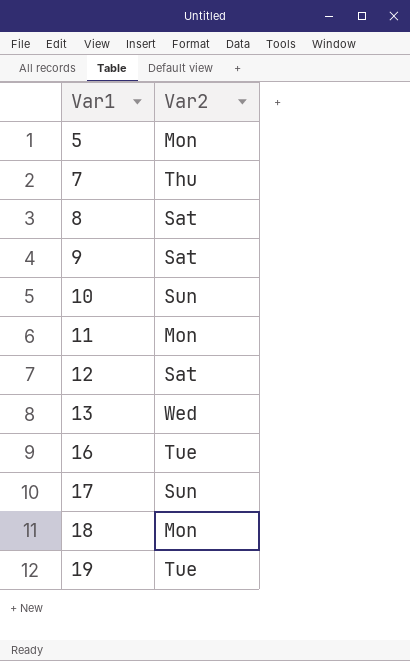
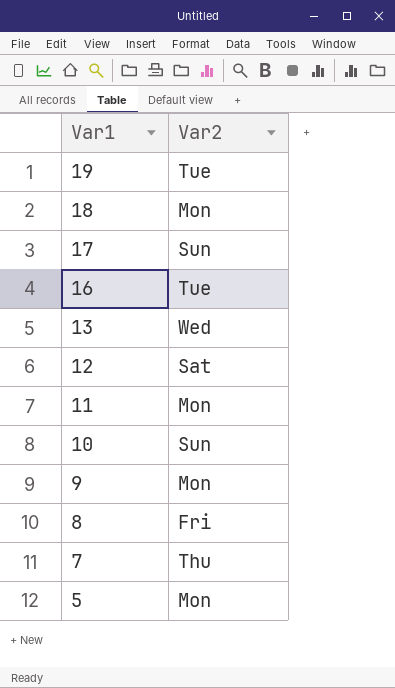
row order: Var1 ascending -> Var1 descending
9 | Var2: Sat -> Mon
8 | Var2: Sat -> Fri

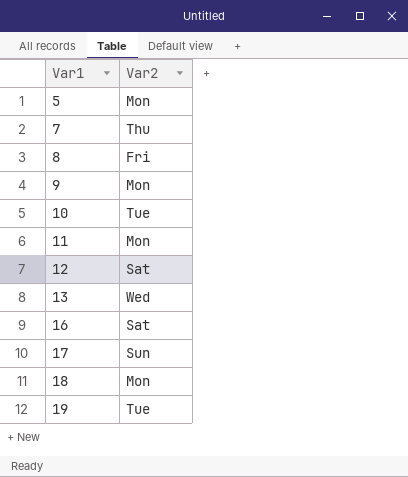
row order: Var1 descending -> Var1 ascending
10 | Var2: Sun -> Tue
16 | Var2: Tue -> Sat

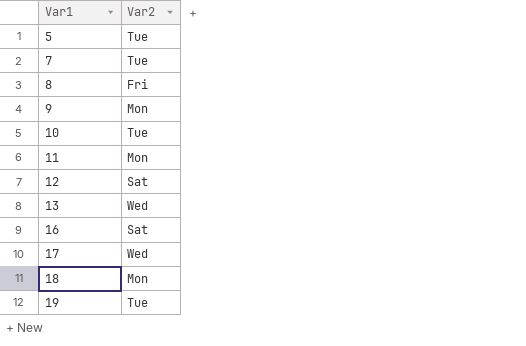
5 | Var2: Mon -> Tue
7 | Var2: Thu -> Tue
17 | Var2: Sun -> Wed

